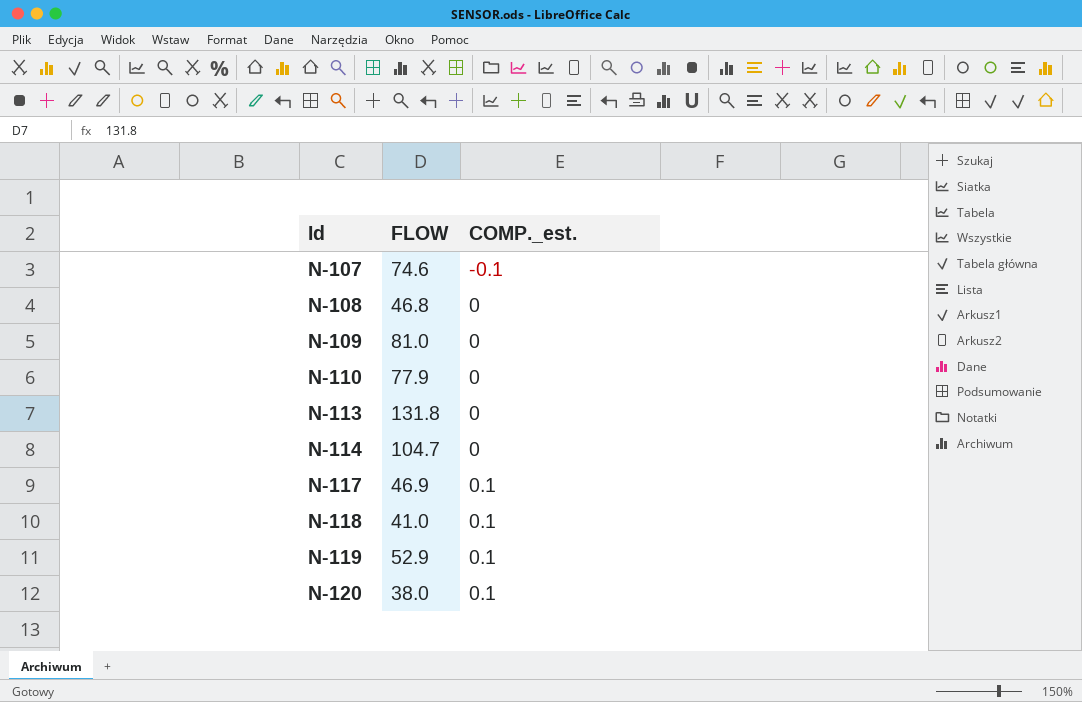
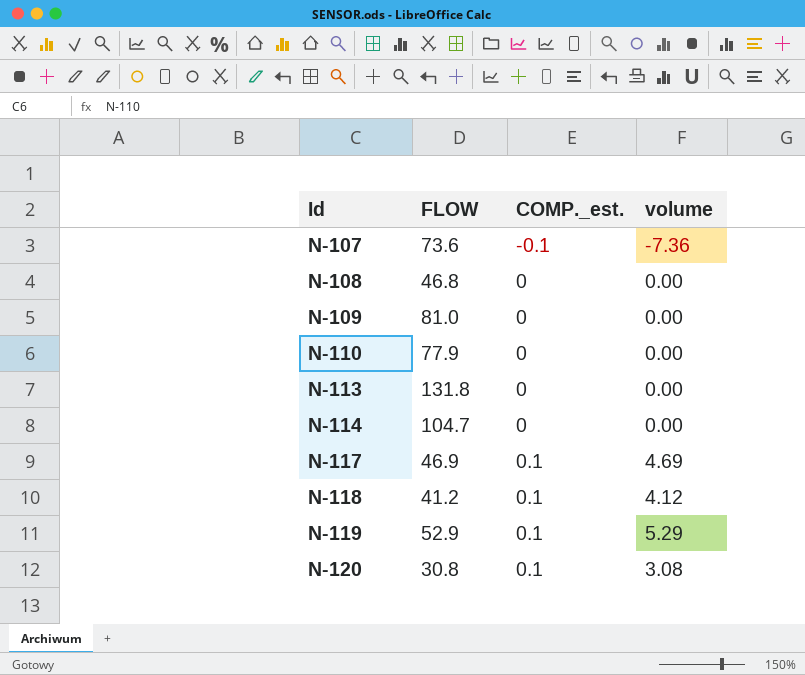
column volume | formula: none -> [FLOW] * [COMP._est.]
N-107 | FLOW: 74.6 -> 73.6
N-118 | FLOW: 41.0 -> 41.2
N-120 | FLOW: 38.0 -> 30.8

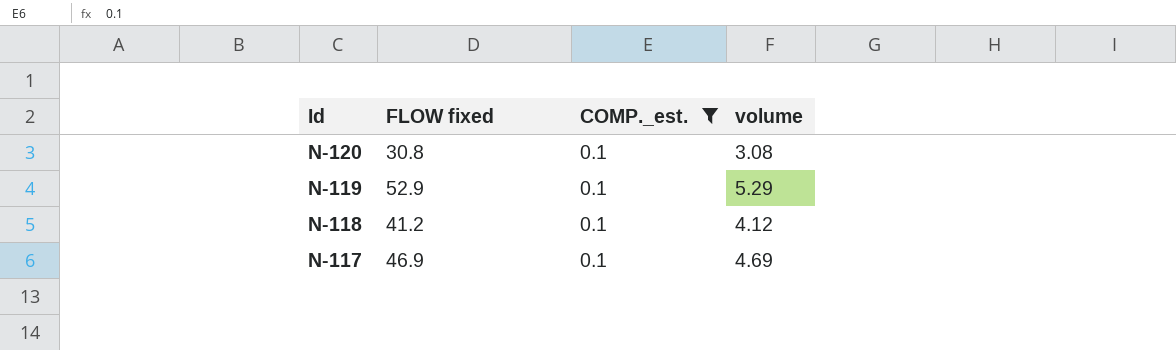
filter: none -> COMP._est. = 0.1
row order: Id ascending -> Id descending
column name: FLOW -> FLOW fixed

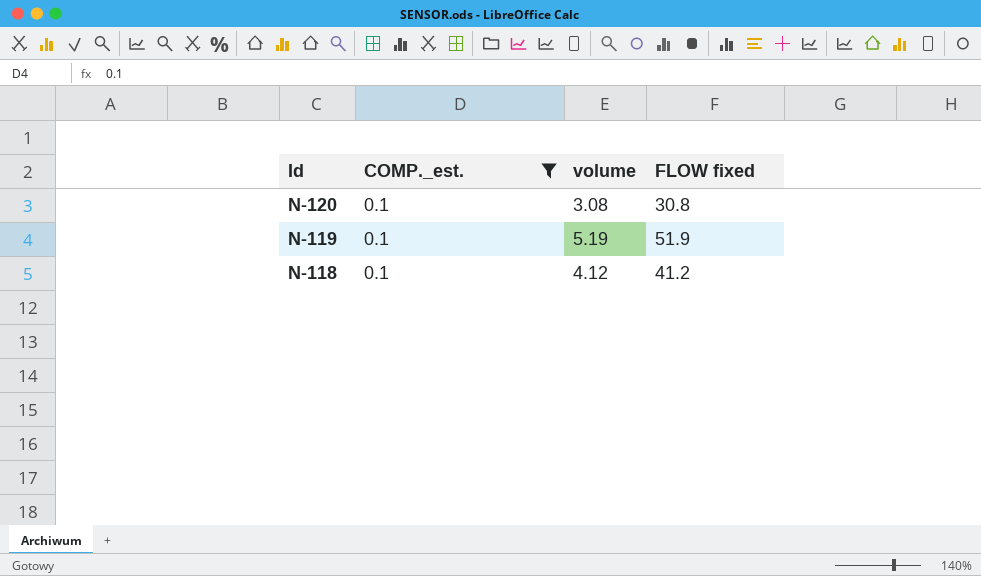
column FLOW fixed | position: 2 -> 4
row N-117: 46.9 | 0.1 | 4.69 -> none
N-119 | volume: 5.29 -> 5.19
N-119 | FLOW fixed: 52.9 -> 51.9

